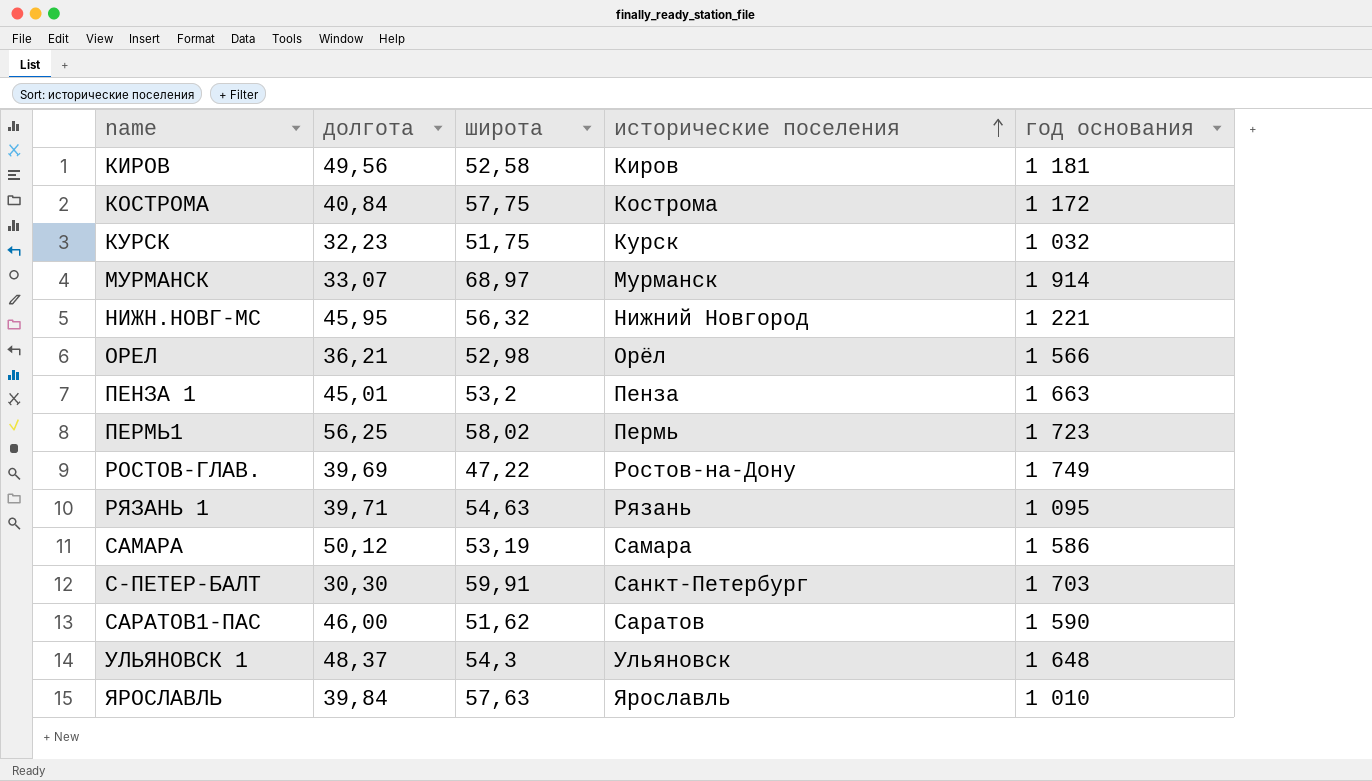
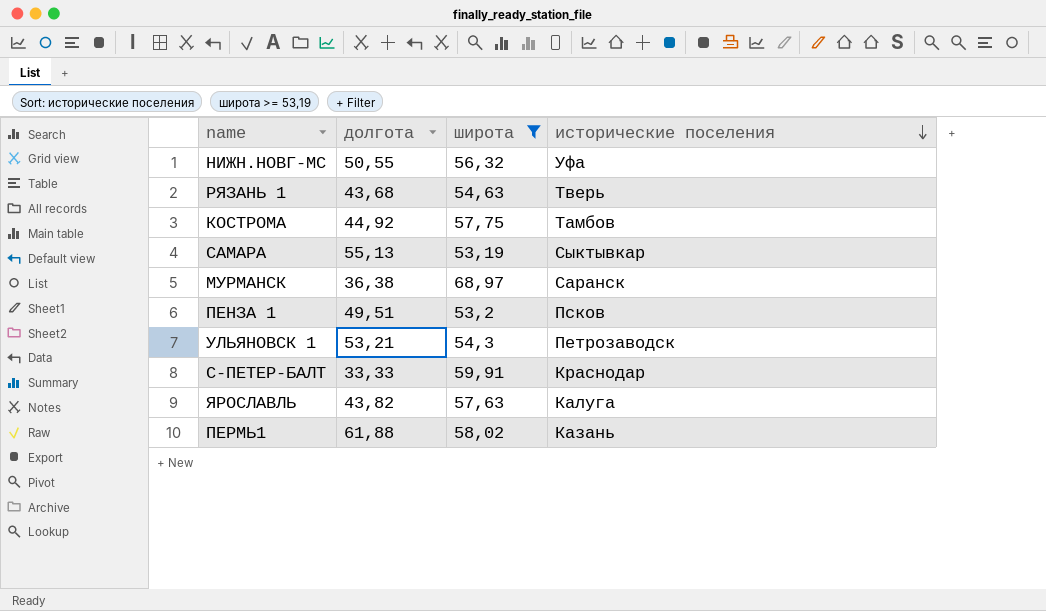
filter: none -> широта >= 53,19
row order: исторические поселения ascending -> исторические поселения descending
column год основания | position: 5 -> none
НИЖН.НОВГ-МС | долгота: 45,95 -> 50,55
НИЖН.НОВГ-МС | исторические поселения: Нижний Новгород -> Уфа
РЯЗАНЬ 1 | долгота: 39,71 -> 43,68
РЯЗАНЬ 1 | исторические поселения: Рязань -> Тверь
КОСТРОМА | долгота: 40,84 -> 44,92
КОСТРОМА | исторические поселения: Кострома -> Тамбов
САМАРА | долгота: 50,12 -> 55,13
САМАРА | исторические поселения: Самара -> Сыктывкар
МУРМАНСК | долгота: 33,07 -> 36,38
МУРМАНСК | исторические поселения: Мурманск -> Саранск
ПЕНЗА 1 | долгота: 45,01 -> 49,51
ПЕНЗА 1 | исторические поселения: Пенза -> Псков
УЛЬЯНОВСК 1 | долгота: 48,37 -> 53,21
УЛЬЯНОВСК 1 | исторические поселения: Ульяновск -> Петрозаводск
С-ПЕТЕР-БАЛТ | долгота: 30,30 -> 33,33
С-ПЕТЕР-БАЛТ | исторические поселения: Санкт-Петербург -> Краснодар
ЯРОСЛАВЛЬ | долгота: 39,84 -> 43,82
ЯРОСЛАВЛЬ | исторические поселения: Ярославль -> Калуга
ПЕРМЬ1 | долгота: 56,25 -> 61,88
ПЕРМЬ1 | исторические поселения: Пермь -> Казань

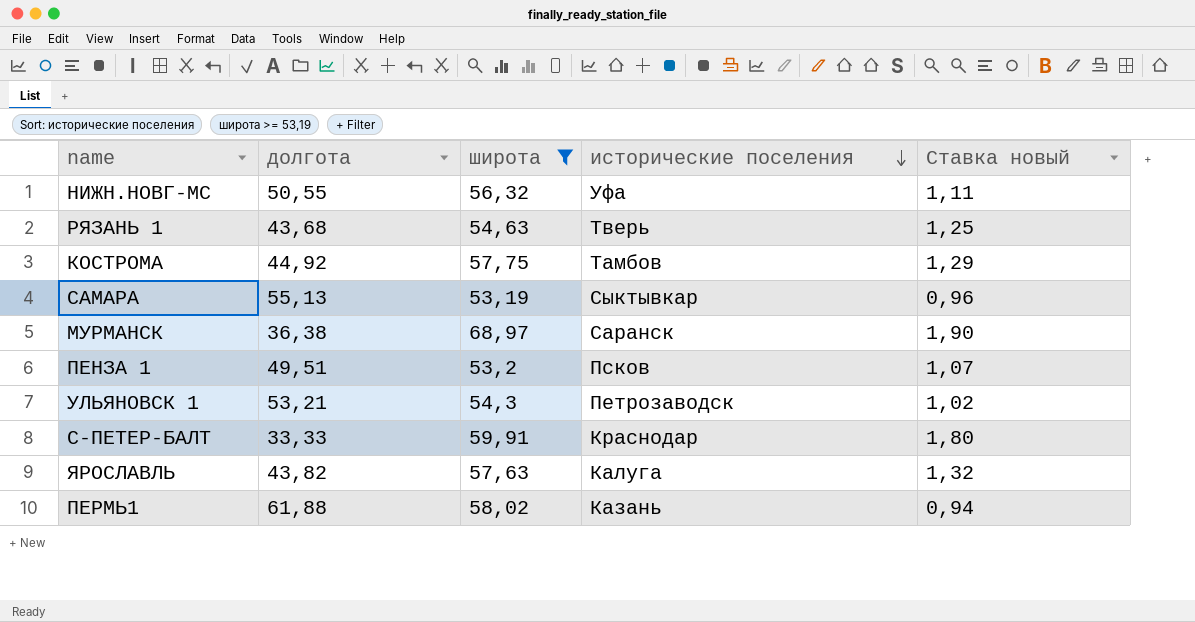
column Ставка новый | formula: none -> [широта] / [долгота]

